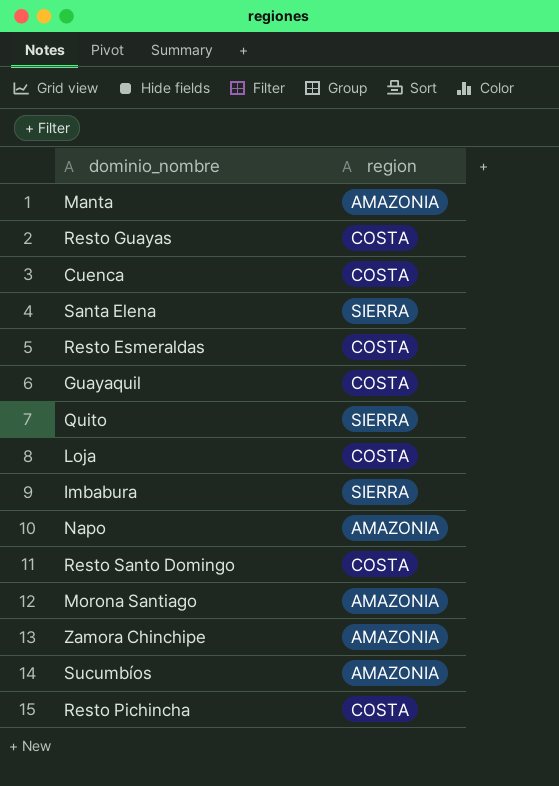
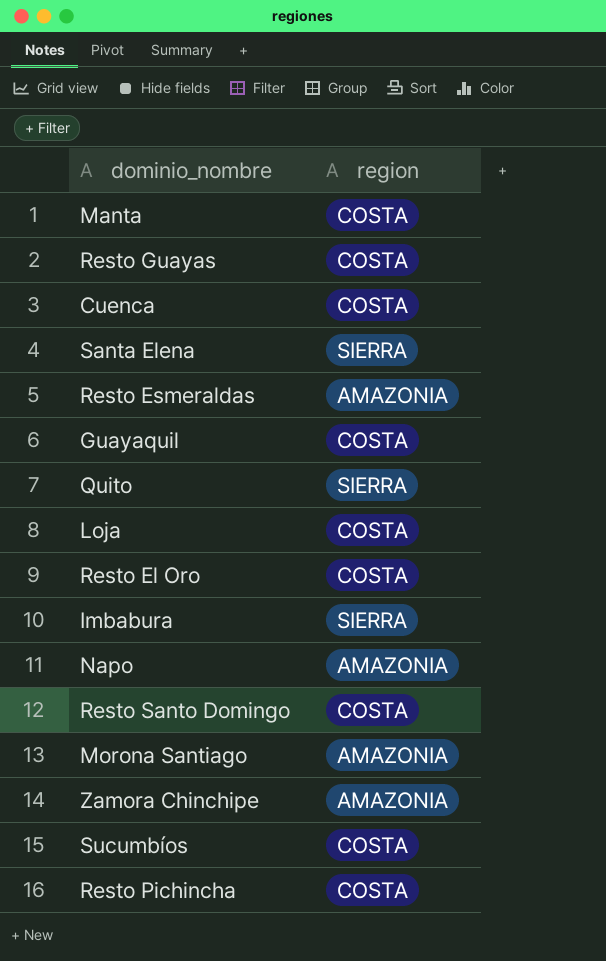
Manta | region: AMAZONIA -> COSTA
Resto Esmeraldas | region: COSTA -> AMAZONIA
row Resto El Oro: none -> COSTA
Sucumbíos | region: AMAZONIA -> COSTA

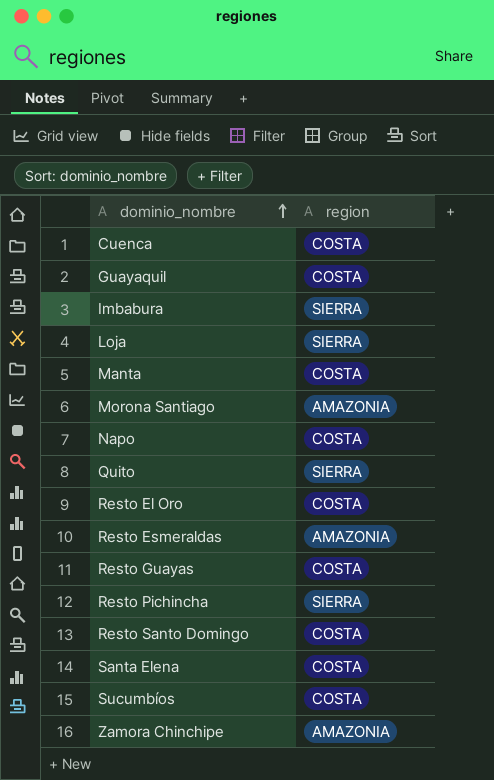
row order: none -> dominio_nombre ascending
Loja | region: COSTA -> SIERRA
Napo | region: AMAZONIA -> COSTA
Resto Pichincha | region: COSTA -> SIERRA
Santa Elena | region: SIERRA -> COSTA

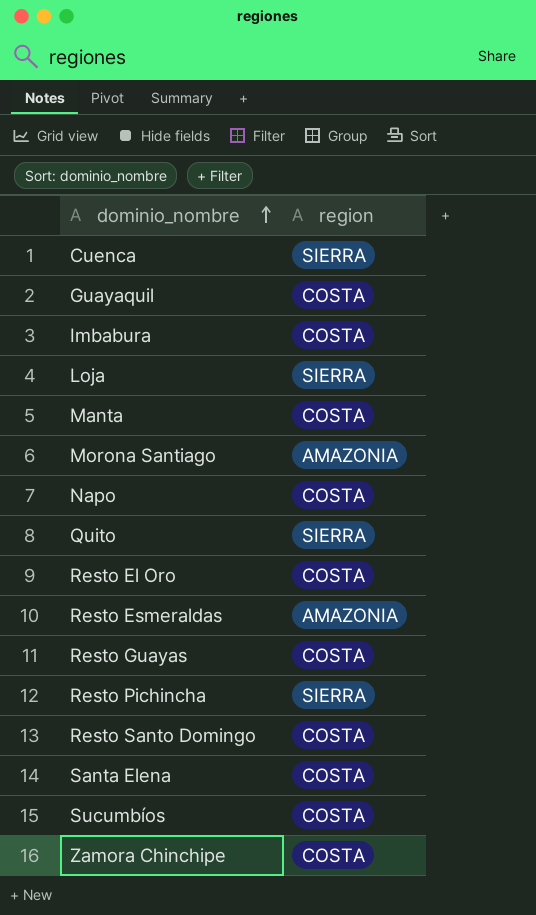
Cuenca | region: COSTA -> SIERRA
Imbabura | region: SIERRA -> COSTA
Zamora Chinchipe | region: AMAZONIA -> COSTA

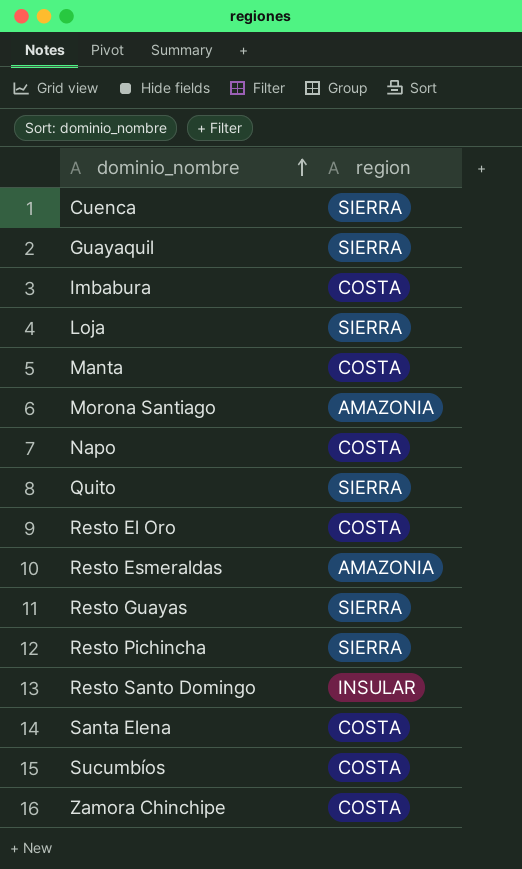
Guayaquil | region: COSTA -> SIERRA
Resto Guayas | region: COSTA -> SIERRA
Resto Santo Domingo | region: COSTA -> INSULAR

